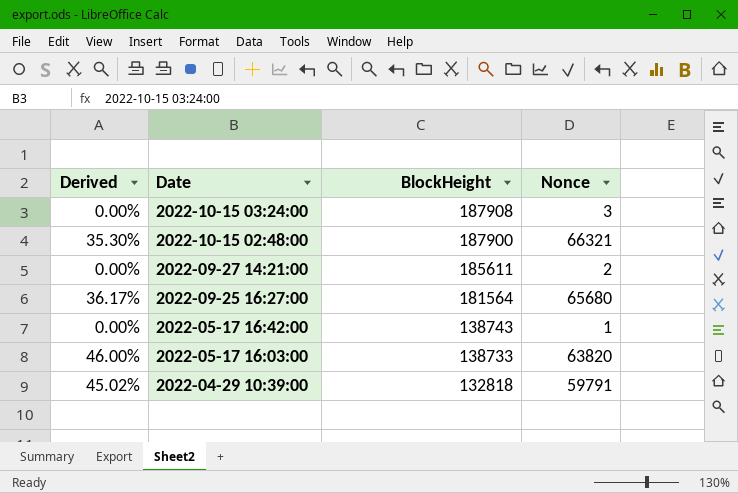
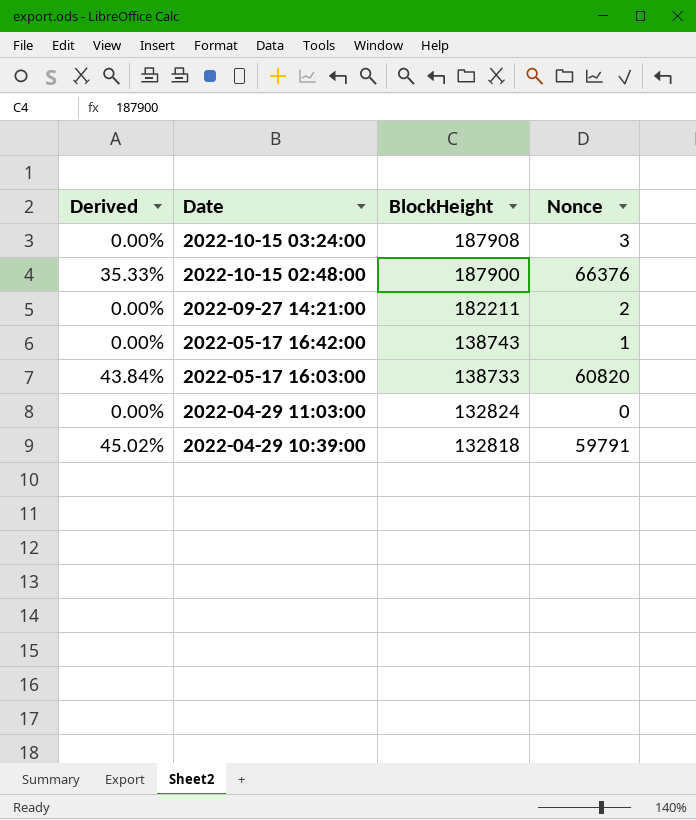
row 2022-09-25 16:27:00: 36.17% | 181564 | 65680 -> none
2022-10-15 02:48:00 | Derived: 35.30% -> 35.33%
2022-10-15 02:48:00 | Nonce: 66321 -> 66376
2022-09-27 14:21:00 | BlockHeight: 185611 -> 182211
2022-05-17 16:03:00 | Derived: 46.00% -> 43.84%
2022-05-17 16:03:00 | Nonce: 63820 -> 60820
row 2022-04-29 11:03:00: none -> 0.00% | 132824 | 0

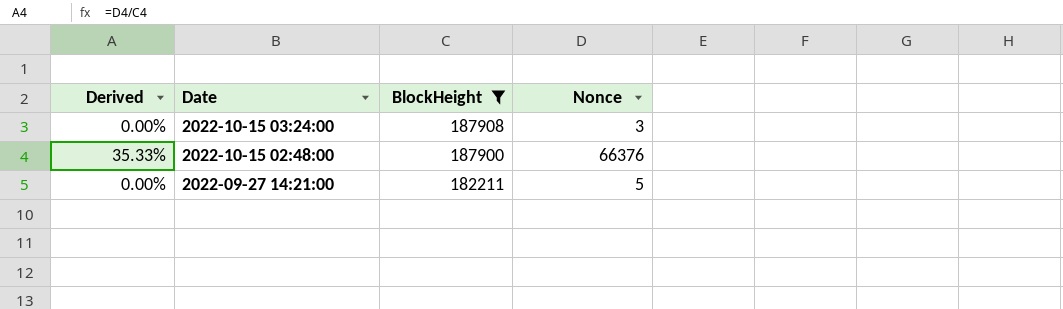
filter: none -> BlockHeight >= 182211
2022-09-27 14:21:00 | Nonce: 2 -> 5

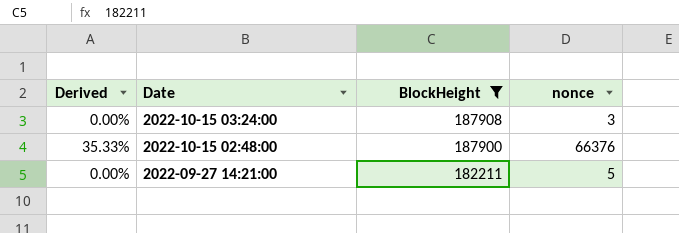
column name: Nonce -> nonce

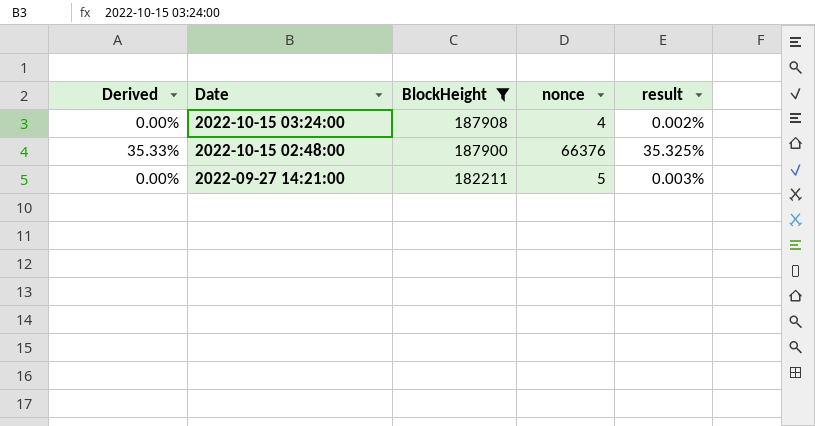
column result | formula: none -> [nonce] / [BlockHeight]
2022-10-15 03:24:00 | nonce: 3 -> 4

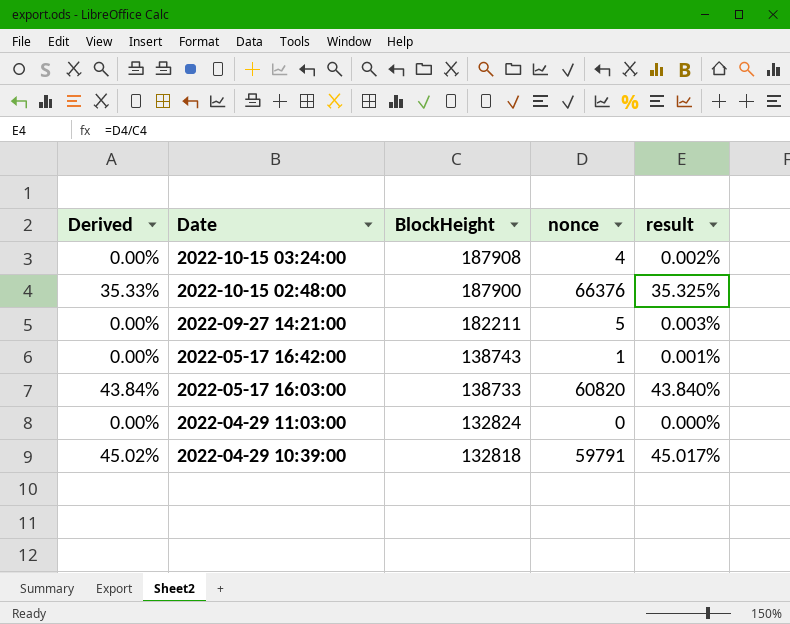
filter: BlockHeight >= 182211 -> none

